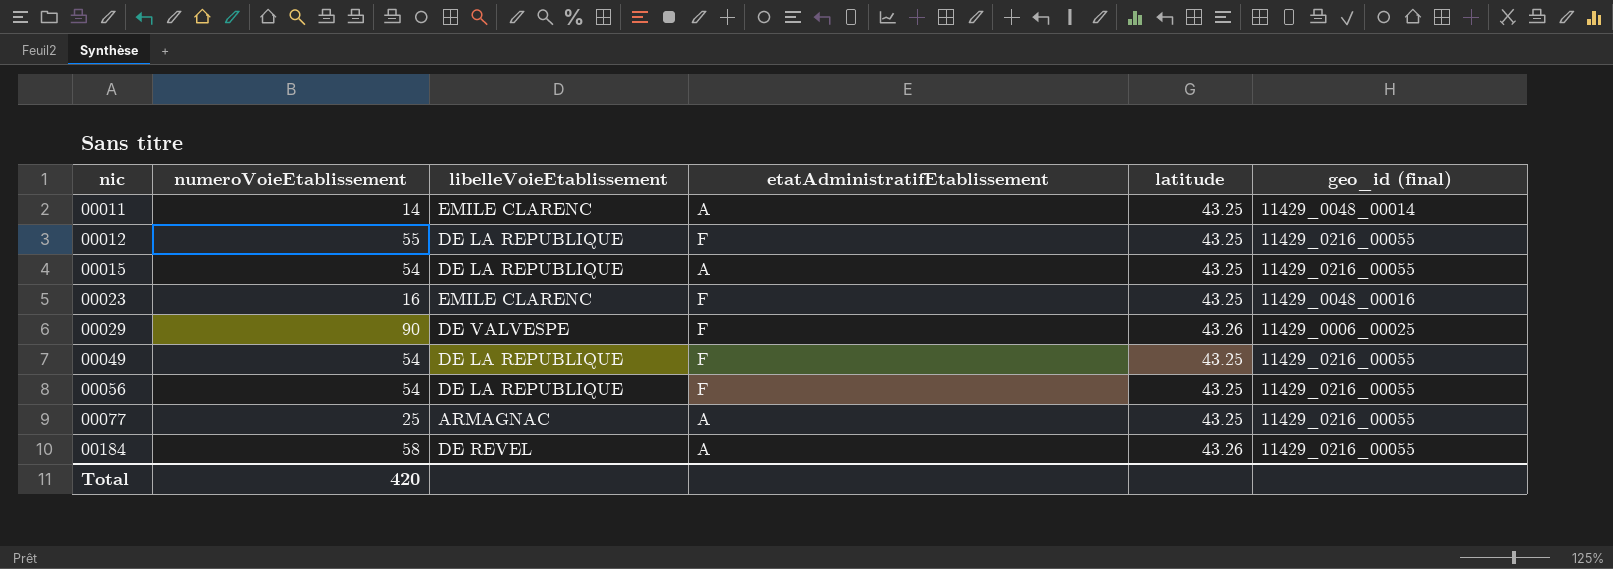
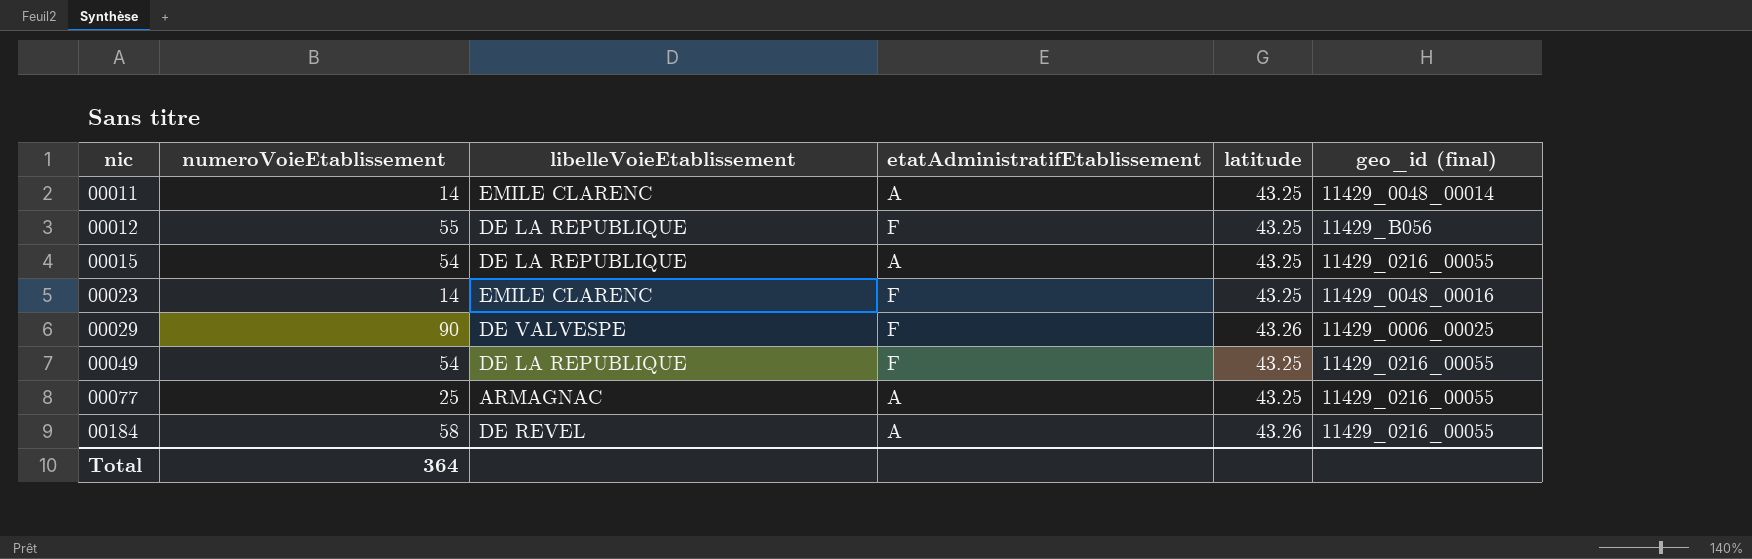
row 00056: 54 | DE LA REPUBLIQUE | F | 43.25 | 11429_0216_00055 -> none
00012 | geo_id (final): 11429_0216_00055 -> 11429_B056
00023 | numeroVoieEtablissement: 16 -> 14
Total | numeroVoieEtablissement: 420 -> 364

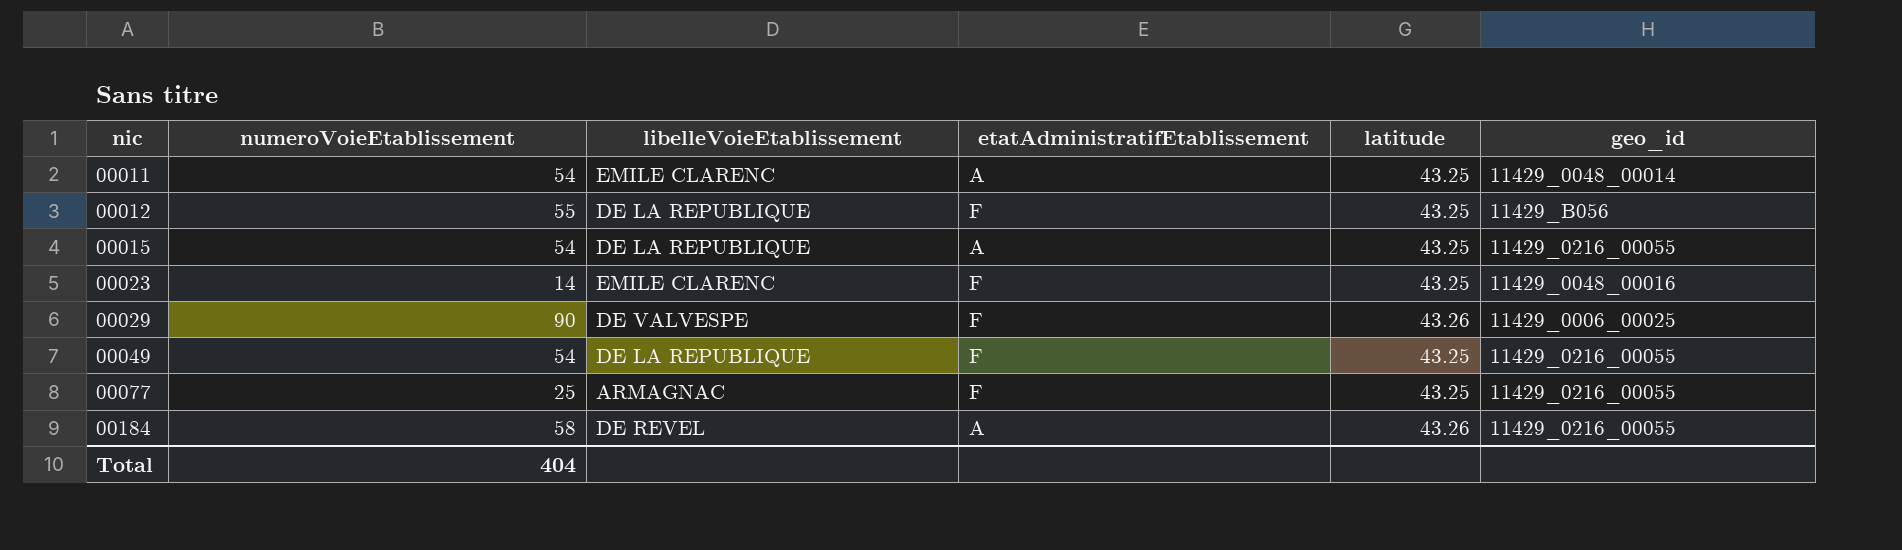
column name: geo_id (final) -> geo_id
00011 | numeroVoieEtablissement: 14 -> 54
00077 | etatAdministratifEtablissement: A -> F
Total | numeroVoieEtablissement: 364 -> 404

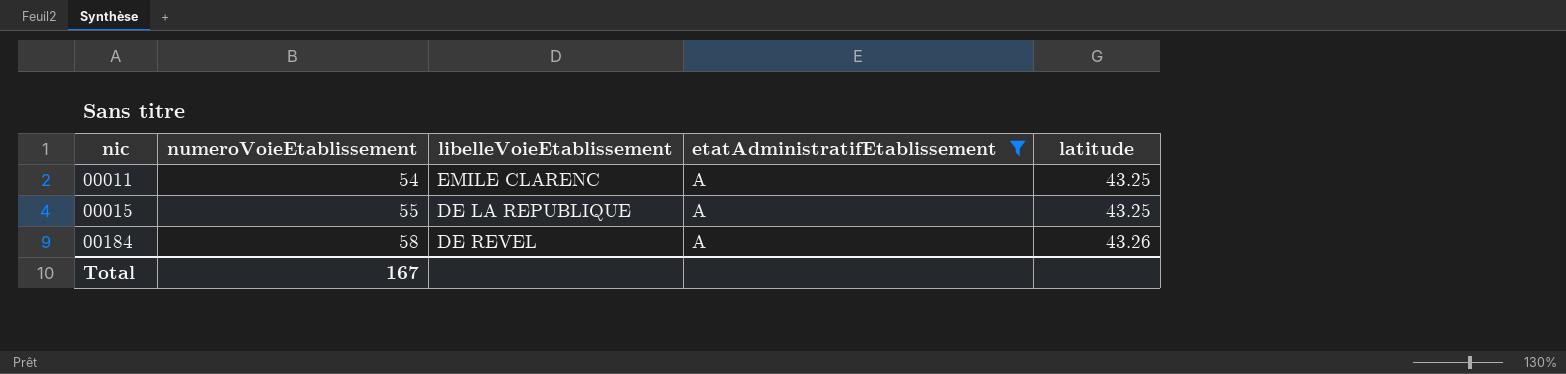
filter: none -> etatAdministratifEtablissement = A
column geo_id | position: 6 -> none
00015 | numeroVoieEtablissement: 54 -> 55
Total | numeroVoieEtablissement: 404 -> 167

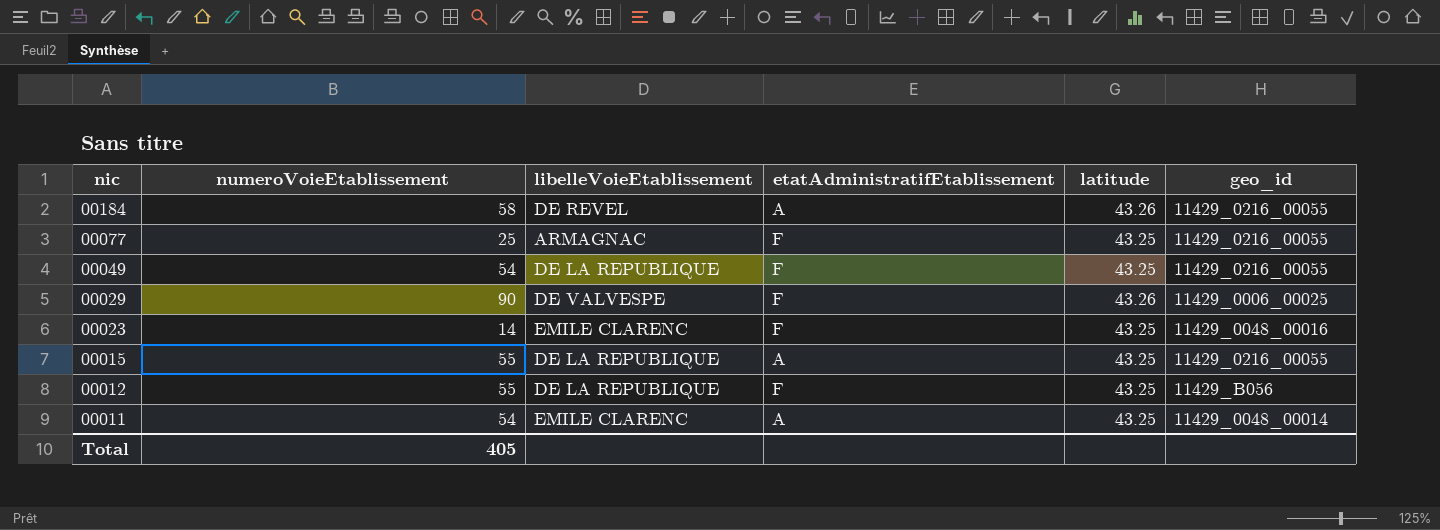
filter: etatAdministratifEtablissement = A -> none
row order: nic ascending -> nic descending
column geo_id | position: none -> 6
Total | numeroVoieEtablissement: 167 -> 405

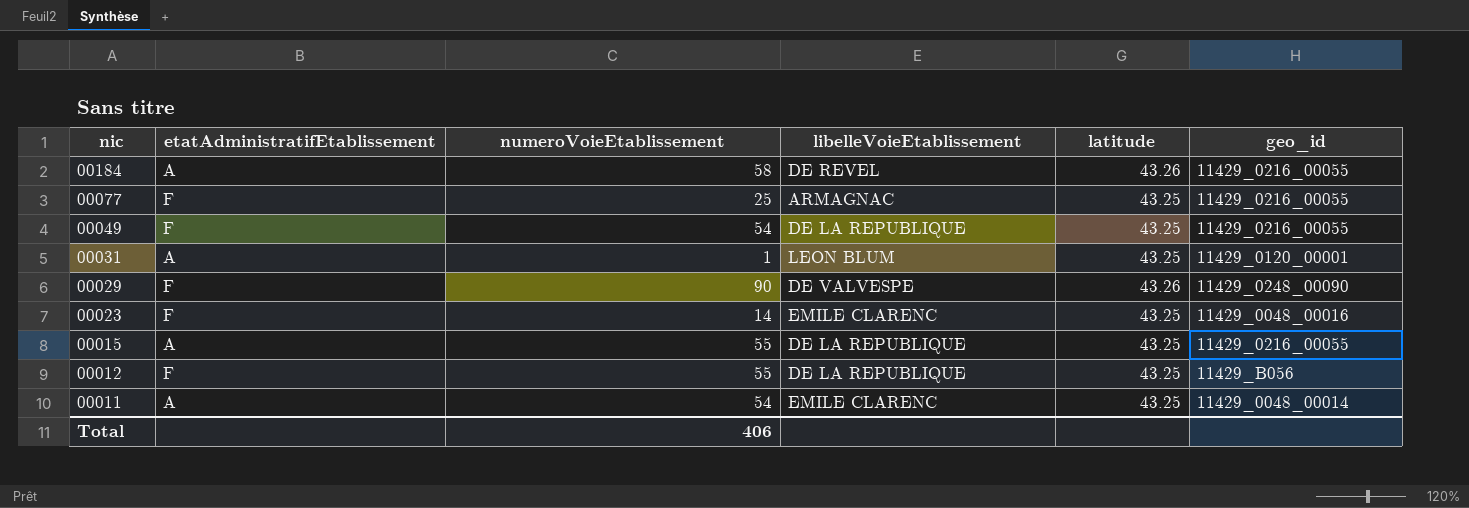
column etatAdministratifEtablissement | position: 4 -> 2
row 00031: none -> A | 1 | LEON BLUM | 43.25 | 11429_0120_00001
00029 | geo_id: 11429_0006_00025 -> 11429_0248_00090
Total | numeroVoieEtablissement: 405 -> 406

